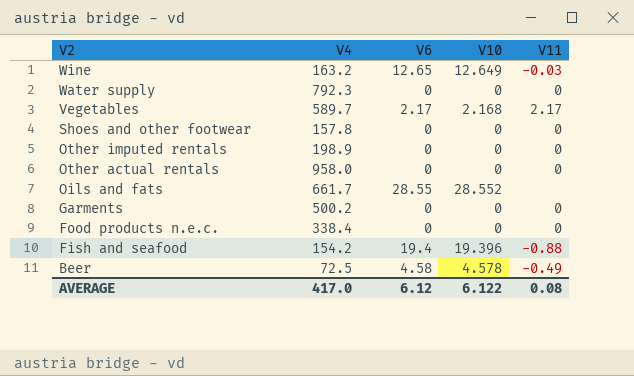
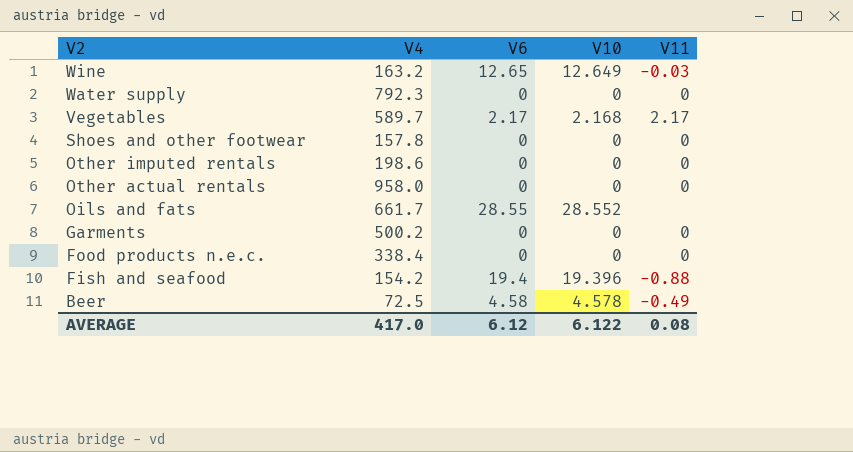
Other imputed rentals | V4: 198.9 -> 198.6

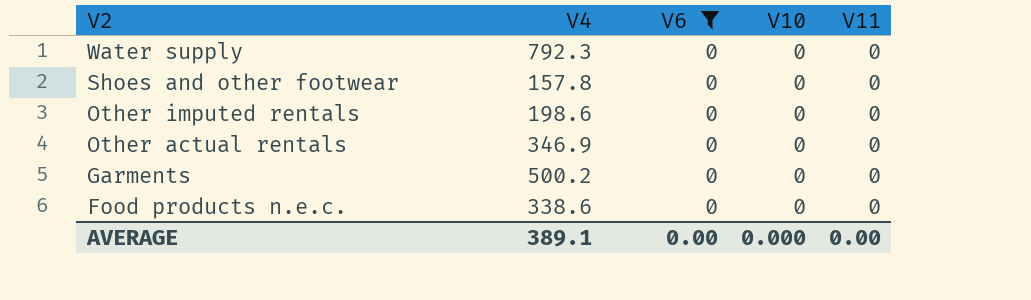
filter: none -> V6 = 0
Other actual rentals | V4: 958.0 -> 346.9
Food products n.e.c. | V4: 338.4 -> 338.6
AVERAGE | V4: 417.0 -> 389.1
AVERAGE | V6: 6.12 -> 0.00
AVERAGE | V10: 6.122 -> 0.000
AVERAGE | V11: 0.08 -> 0.00

